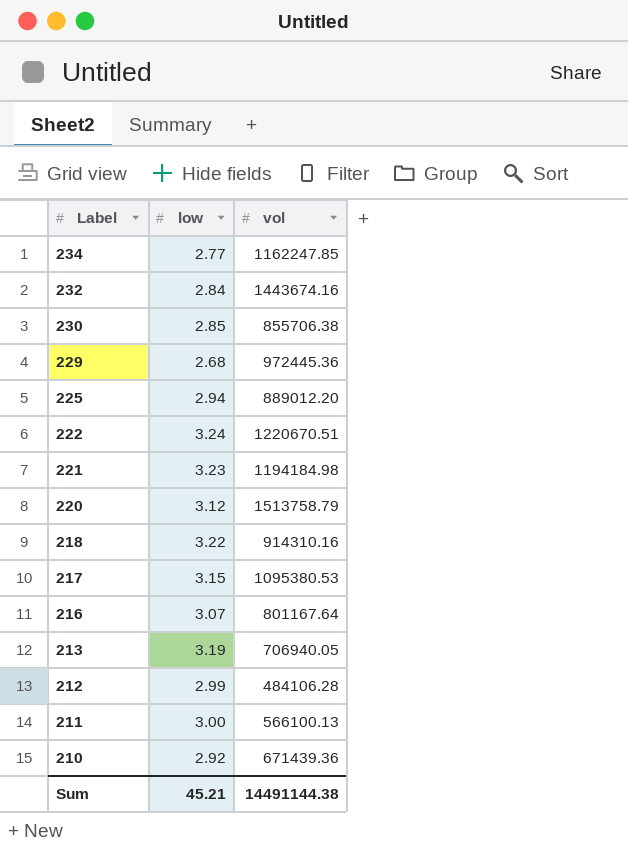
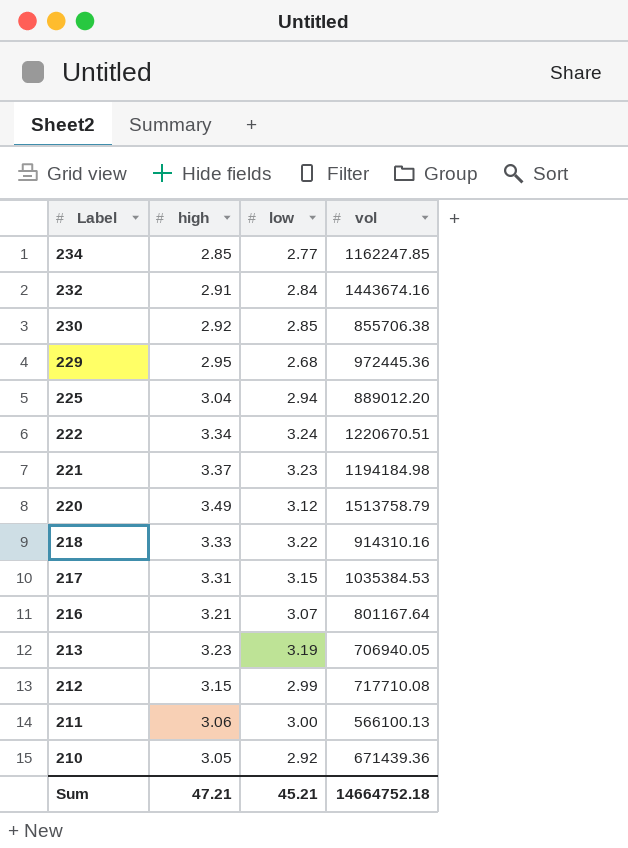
column high | position: none -> 2
217 | vol: 1095380.53 -> 1035384.53
212 | vol: 484106.28 -> 717710.08
Sum | vol: 14491144.38 -> 14664752.18

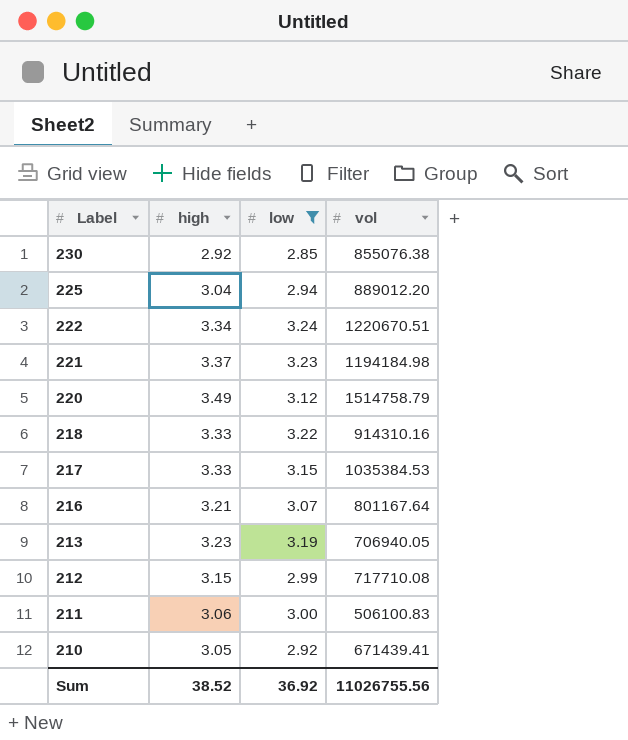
filter: none -> low >= 2.85
230 | vol: 855706.38 -> 855076.38
220 | vol: 1513758.79 -> 1514758.79
217 | high: 3.31 -> 3.33
211 | vol: 566100.13 -> 506100.83
210 | vol: 671439.36 -> 671439.41
Sum | high: 47.21 -> 38.52
Sum | low: 45.21 -> 36.92
Sum | vol: 14664752.18 -> 11026755.56

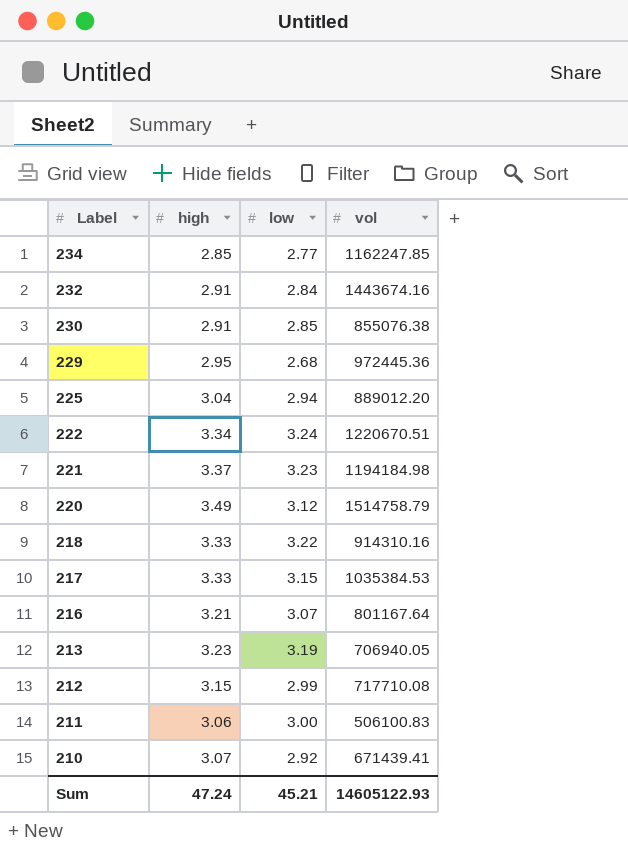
filter: low >= 2.85 -> none
230 | high: 2.92 -> 2.91
210 | high: 3.05 -> 3.07
Sum | high: 38.52 -> 47.24
Sum | low: 36.92 -> 45.21
Sum | vol: 11026755.56 -> 14605122.93

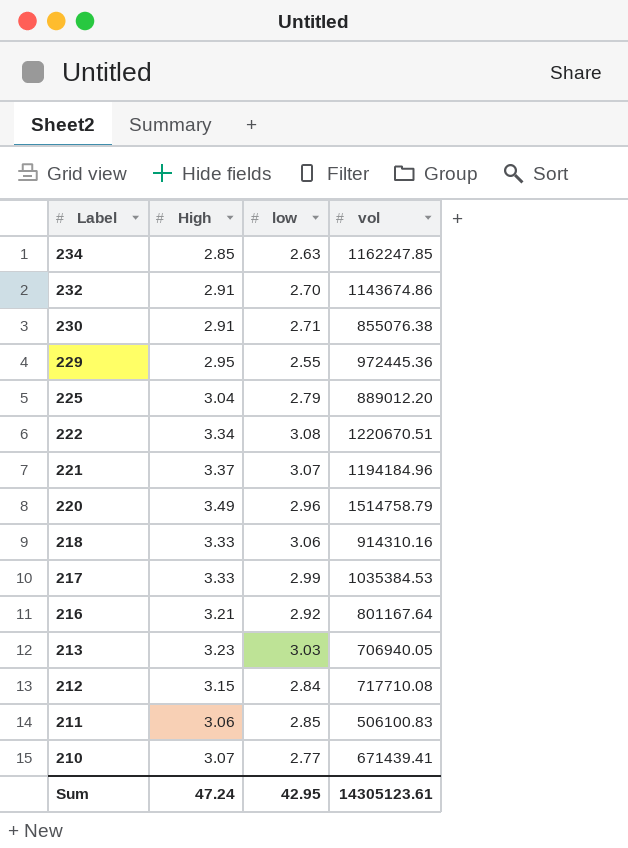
column name: high -> High
234 | low: 2.77 -> 2.63
232 | low: 2.84 -> 2.70
232 | vol: 1443674.16 -> 1143674.86
230 | low: 2.85 -> 2.71
229 | low: 2.68 -> 2.55
225 | low: 2.94 -> 2.79
222 | low: 3.24 -> 3.08
221 | low: 3.23 -> 3.07
221 | vol: 1194184.98 -> 1194184.96
220 | low: 3.12 -> 2.96
218 | low: 3.22 -> 3.06
217 | low: 3.15 -> 2.99
216 | low: 3.07 -> 2.92
213 | low: 3.19 -> 3.03
212 | low: 2.99 -> 2.84
211 | low: 3.00 -> 2.85
210 | low: 2.92 -> 2.77
Sum | low: 45.21 -> 42.95
Sum | vol: 14605122.93 -> 14305123.61

